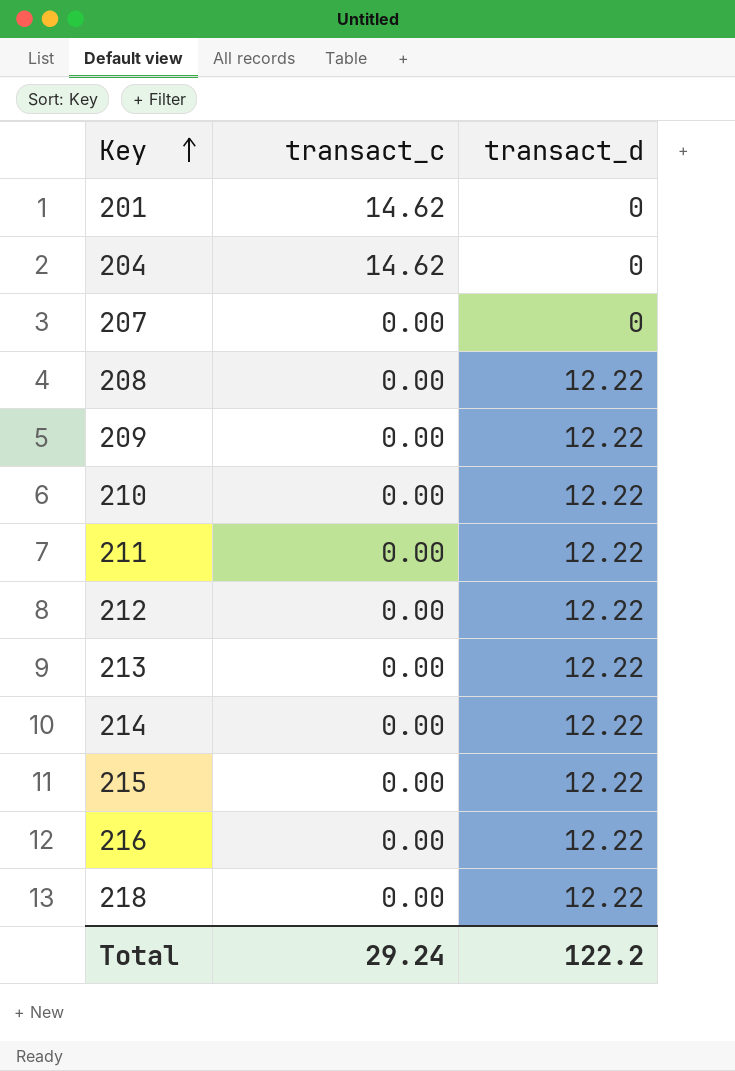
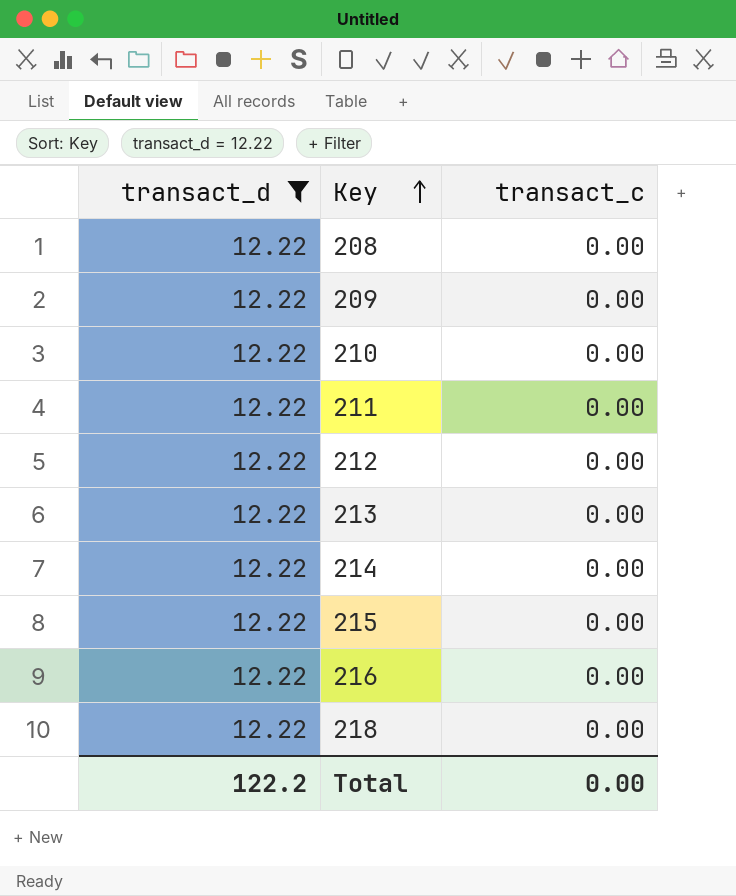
filter: none -> transact_d = 12.22
column transact_d | position: 3 -> 1
Total | transact_c: 29.24 -> 0.00

